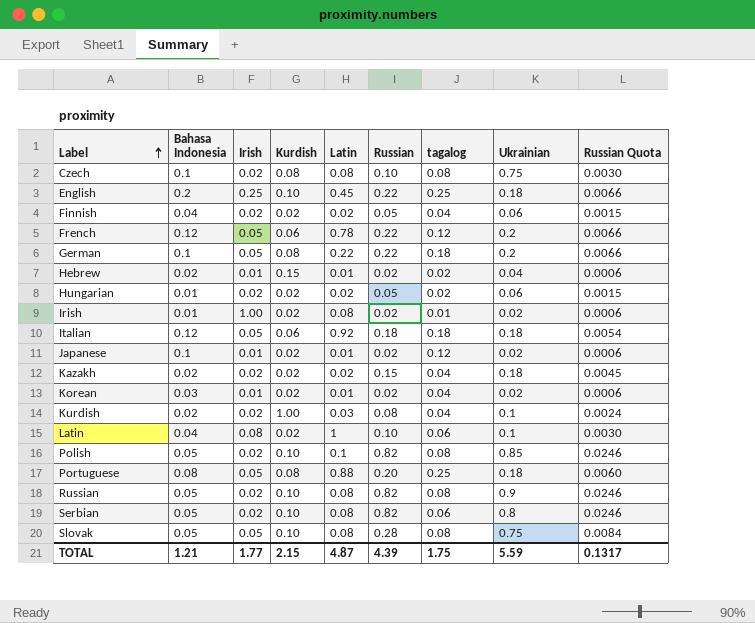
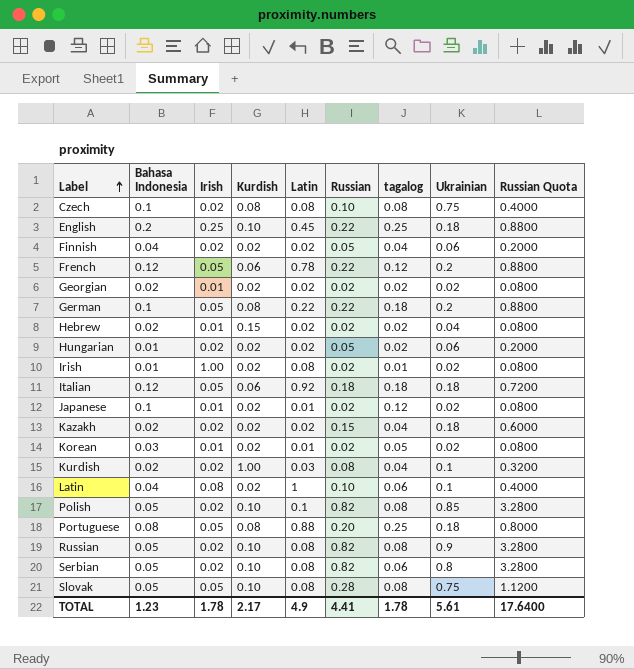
column Russian Quota | formula: [Russian] * 0.03 -> [Russian] * 4
row Georgian: none -> 0.02 | 0.01 | 0.02 | 0.02 | 0.02 | 0.02 | 0.02 | 0.0800
Hebrew | Latin: 0.01 -> 0.02
Korean | tagalog: 0.04 -> 0.05
TOTAL | Bahasa Indonesia: 1.21 -> 1.23
TOTAL | Irish: 1.77 -> 1.78
TOTAL | Kurdish: 2.15 -> 2.17
TOTAL | Latin: 4.87 -> 4.9
TOTAL | Russian: 4.39 -> 4.41
TOTAL | tagalog: 1.75 -> 1.78
TOTAL | Ukrainian: 5.59 -> 5.61
TOTAL | Russian Quota: 0.1317 -> 17.6400

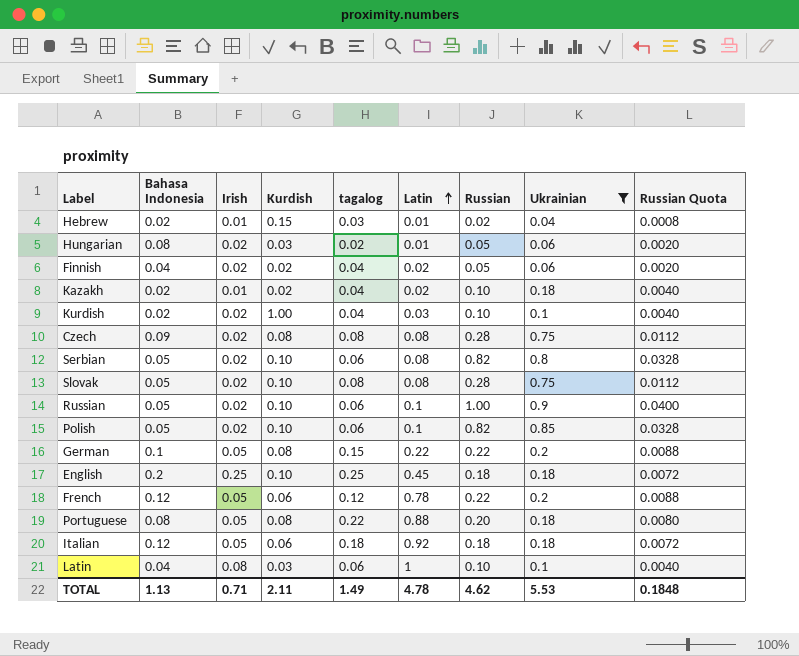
filter: none -> Ukrainian != 0.02
row order: Label ascending -> Latin ascending
column tagalog | position: 7 -> 5
column Russian Quota | formula: [Russian] * 4 -> [Russian] * 0.04
Hebrew | tagalog: 0.02 -> 0.03
Hebrew | Latin: 0.02 -> 0.01
Hungarian | Bahasa Indonesia: 0.01 -> 0.08
Hungarian | Kurdish: 0.02 -> 0.03
Hungarian | Latin: 0.02 -> 0.01
Kazakh | Irish: 0.02 -> 0.01
Kazakh | Russian: 0.15 -> 0.10
Kurdish | Russian: 0.08 -> 0.10
Czech | Bahasa Indonesia: 0.1 -> 0.09
Czech | Russian: 0.10 -> 0.28
Slovak | Irish: 0.05 -> 0.02
Russian | tagalog: 0.08 -> 0.06
Russian | Latin: 0.08 -> 0.1
Russian | Russian: 0.82 -> 1.00
Polish | tagalog: 0.08 -> 0.06
German | tagalog: 0.18 -> 0.15
English | Russian: 0.22 -> 0.18
Portuguese | tagalog: 0.25 -> 0.22
Latin | Kurdish: 0.02 -> 0.03
TOTAL | Bahasa Indonesia: 1.23 -> 1.13
TOTAL | Irish: 1.78 -> 0.71
TOTAL | Kurdish: 2.17 -> 2.11
TOTAL | tagalog: 1.78 -> 1.49
TOTAL | Latin: 4.9 -> 4.78
TOTAL | Russian: 4.41 -> 4.62
TOTAL | Ukrainian: 5.61 -> 5.53
TOTAL | Russian Quota: 17.6400 -> 0.1848

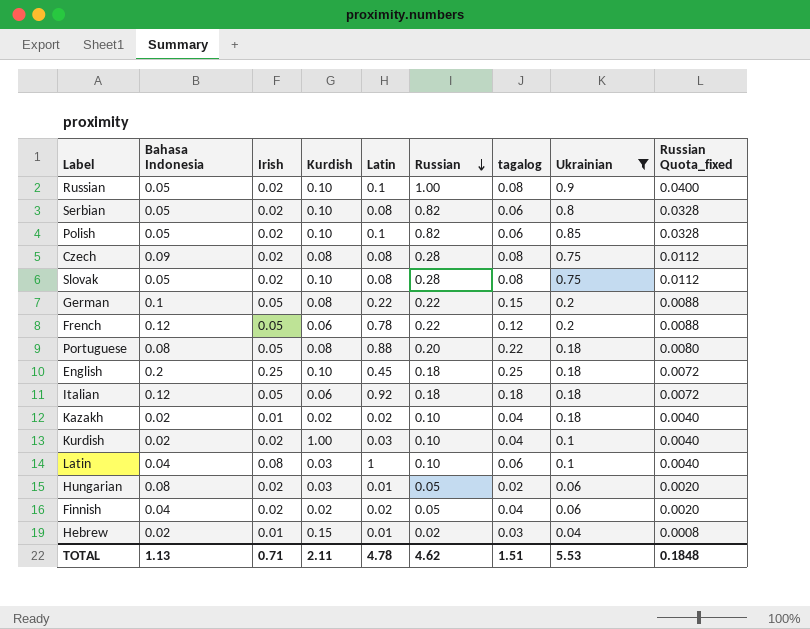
row order: Latin ascending -> Russian descending
column tagalog | position: 5 -> 7
column name: Russian Quota -> Russian Quota_fixed
Russian | tagalog: 0.06 -> 0.08
TOTAL | tagalog: 1.49 -> 1.51

